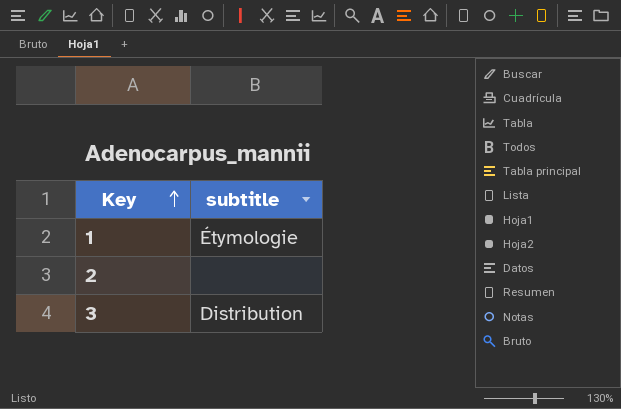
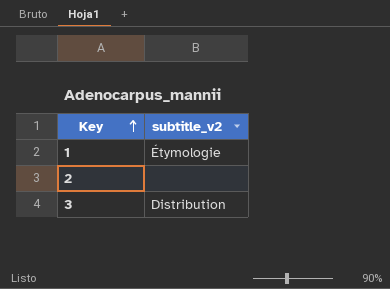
column name: subtitle -> subtitle_v2

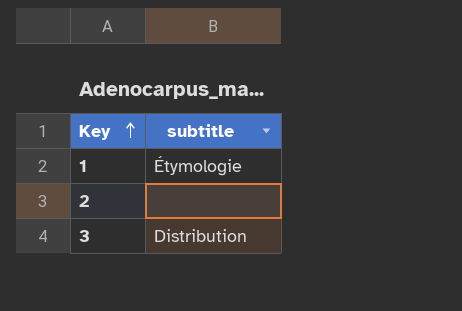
column name: subtitle_v2 -> subtitle

